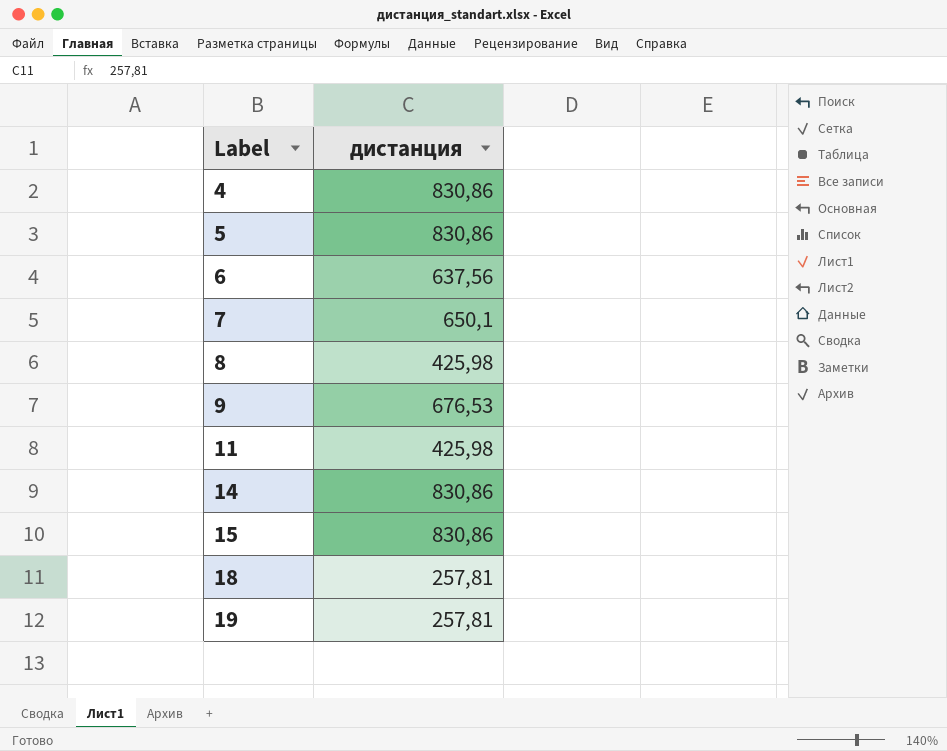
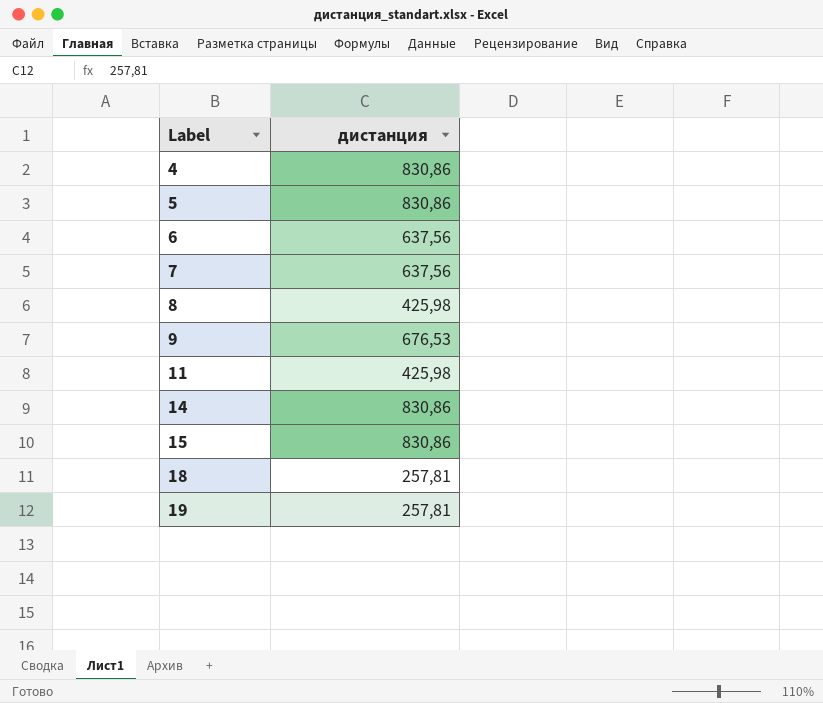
7 | дистанция: 650,1 -> 637,56

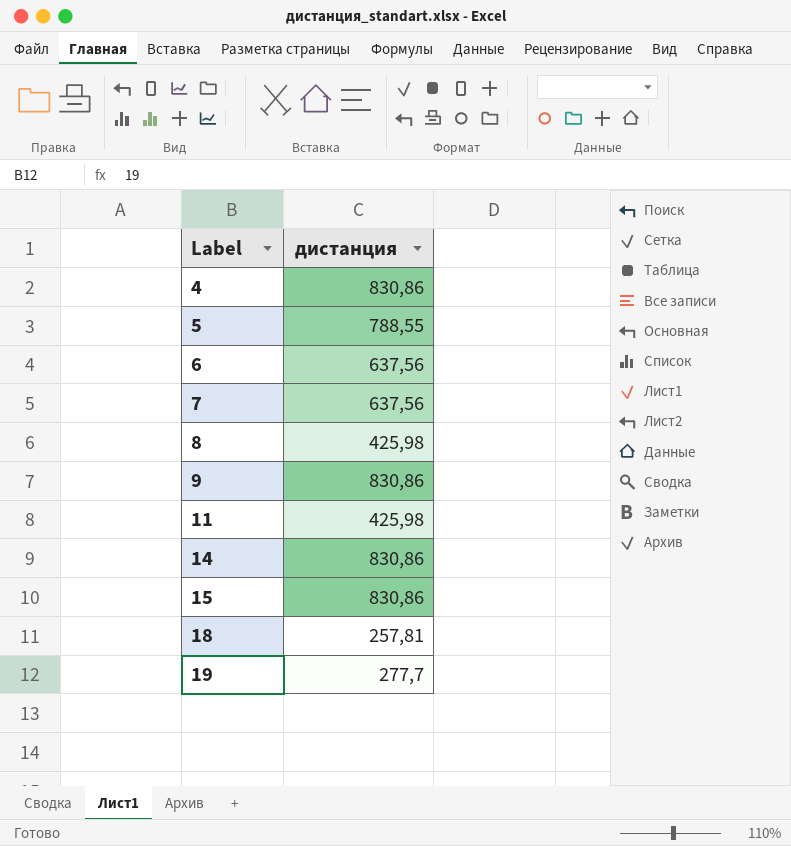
5 | дистанция: 830,86 -> 788,55
9 | дистанция: 676,53 -> 830,86
19 | дистанция: 257,81 -> 277,7

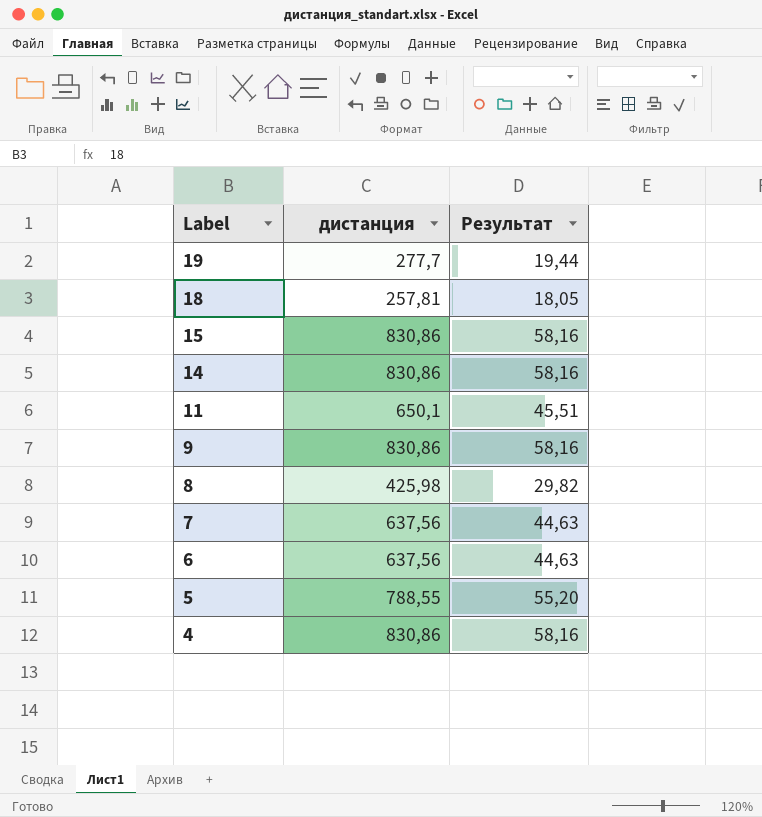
row order: Label ascending -> Label descending
column Результат | formula: none -> [дистанция] * 0,07
11 | дистанция: 425,98 -> 650,1

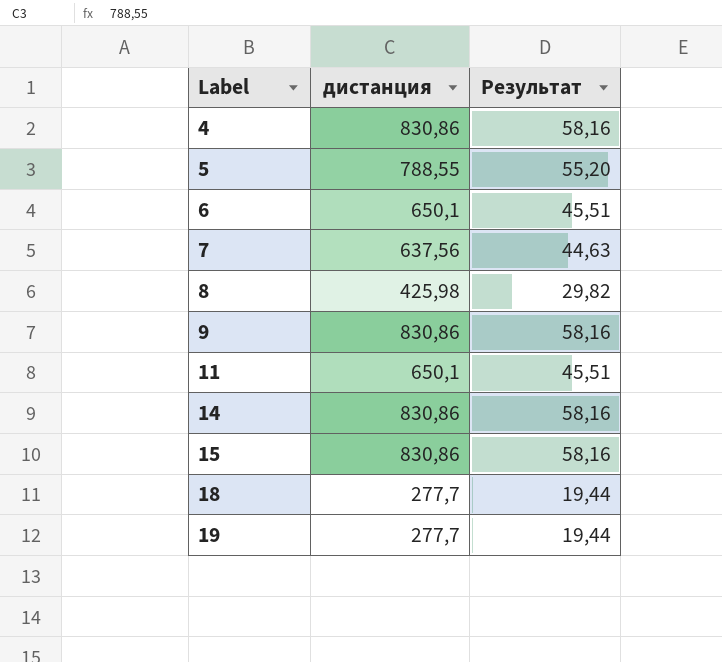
row order: Label descending -> Label ascending
6 | дистанция: 637,56 -> 650,1
6 | Результат: 44,63 -> 45,51
18 | дистанция: 257,81 -> 277,7
18 | Результат: 18,05 -> 19,44

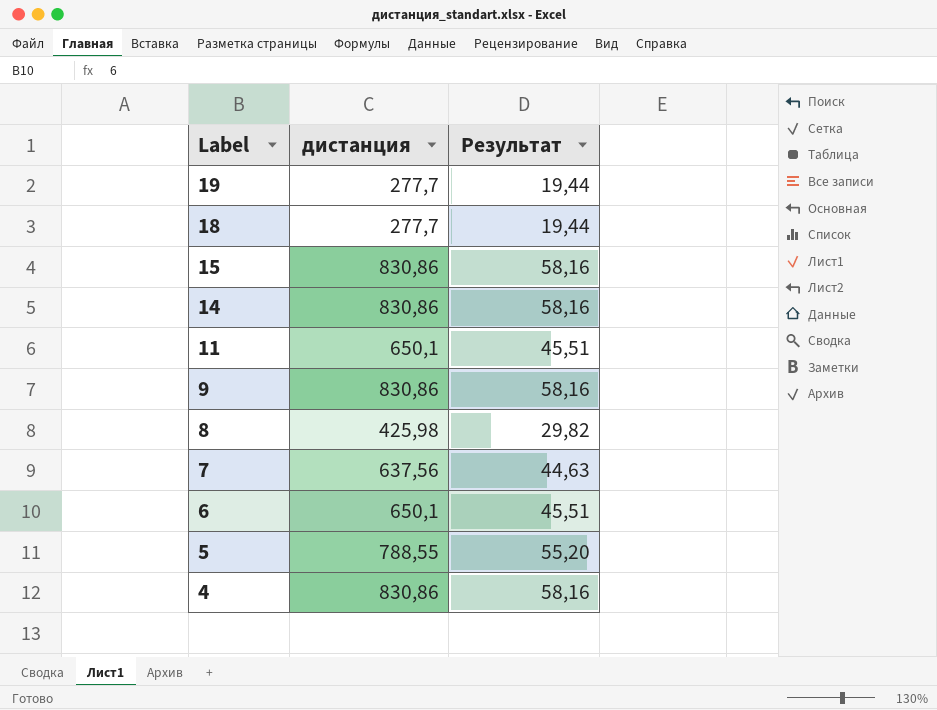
row order: Label ascending -> Label descending

